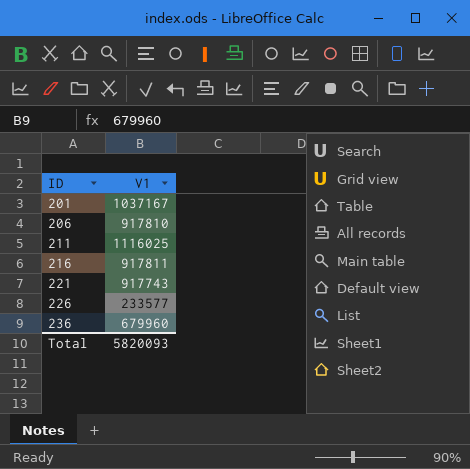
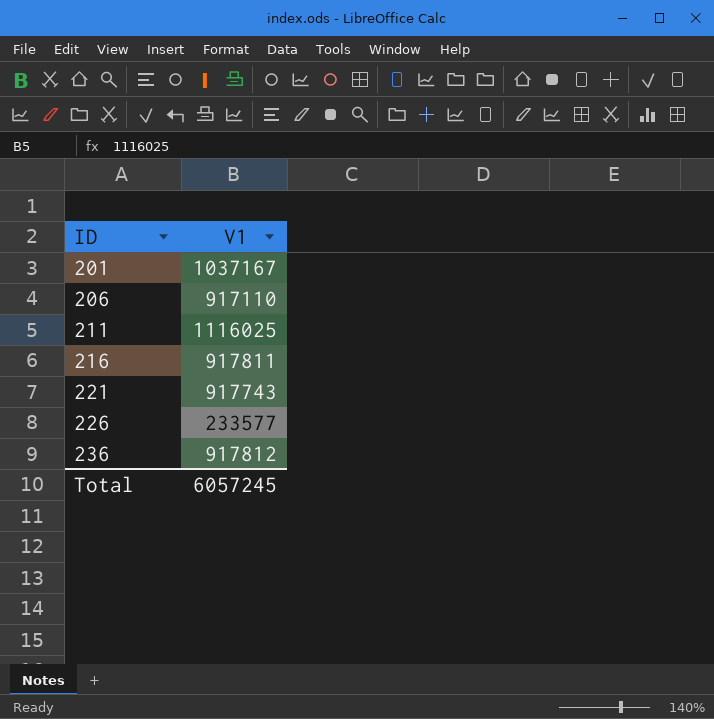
206 | V1: 917810 -> 917110
236 | V1: 679960 -> 917812
Total | V1: 5820093 -> 6057245

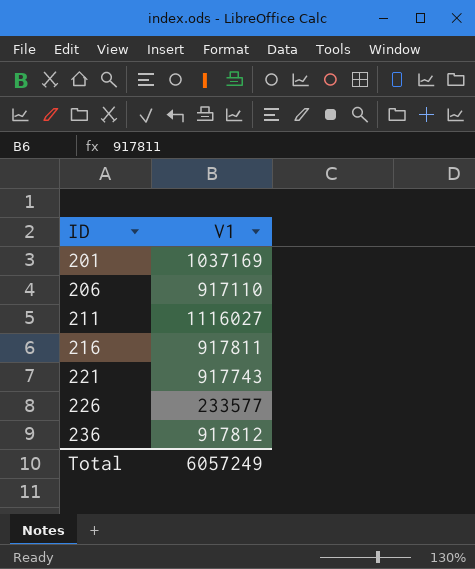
201 | V1: 1037167 -> 1037169
211 | V1: 1116025 -> 1116027
Total | V1: 6057245 -> 6057249

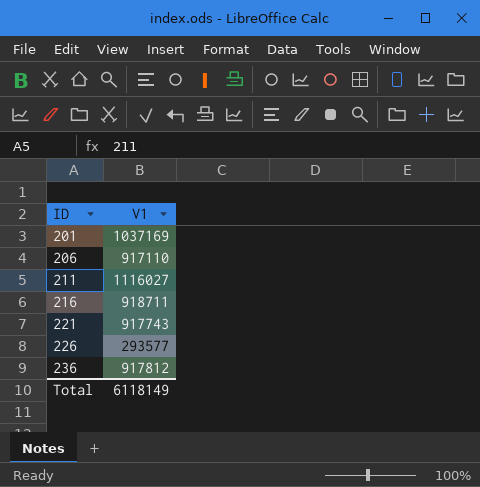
216 | V1: 917811 -> 918711
226 | V1: 233577 -> 293577
Total | V1: 6057249 -> 6118149

